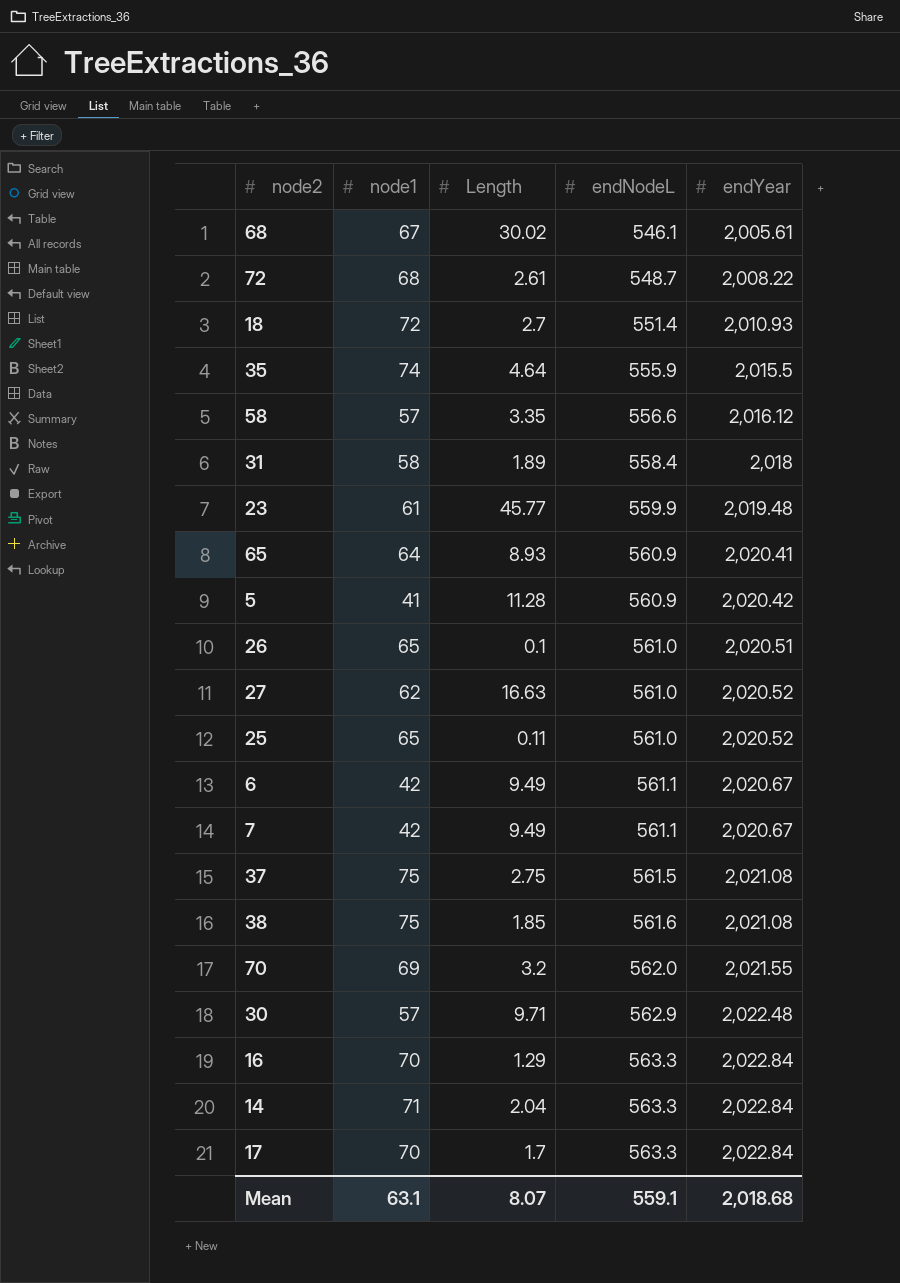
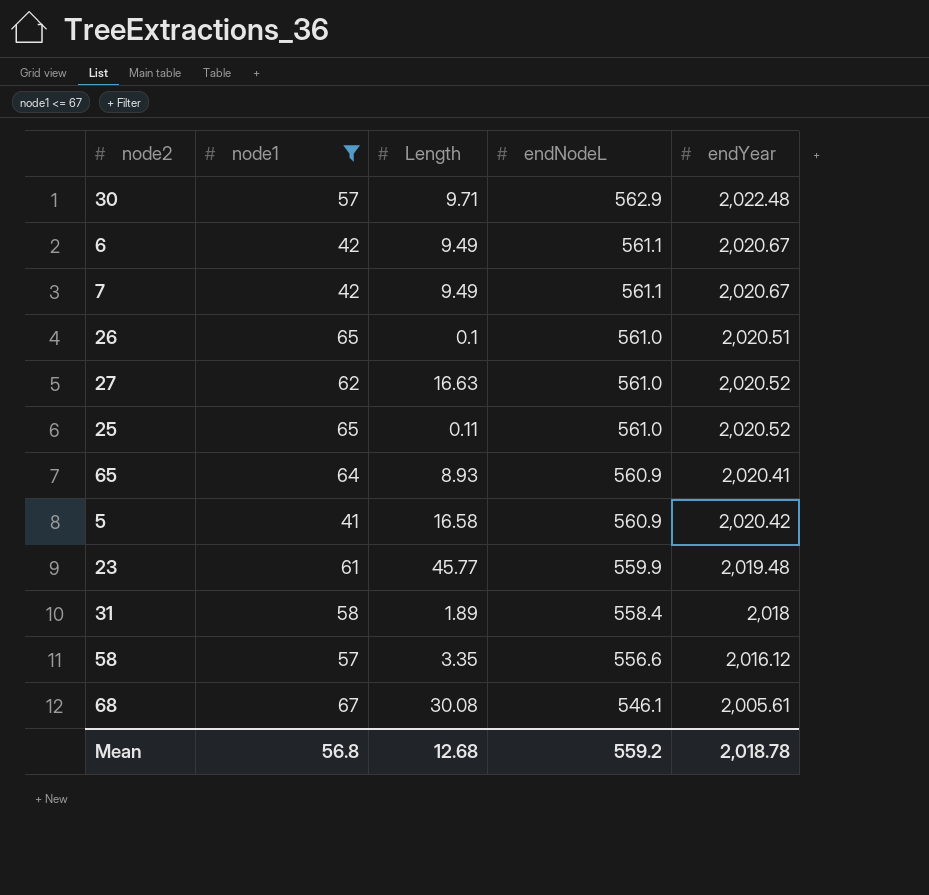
filter: none -> node1 <= 67
row order: endNodeL ascending -> endNodeL descending
5 | Length: 11.28 -> 16.58
68 | Length: 30.02 -> 30.08
Mean | node1: 63.1 -> 56.8
Mean | Length: 8.07 -> 12.68
Mean | endNodeL: 559.1 -> 559.2
Mean | endYear: 2,018.68 -> 2,018.78

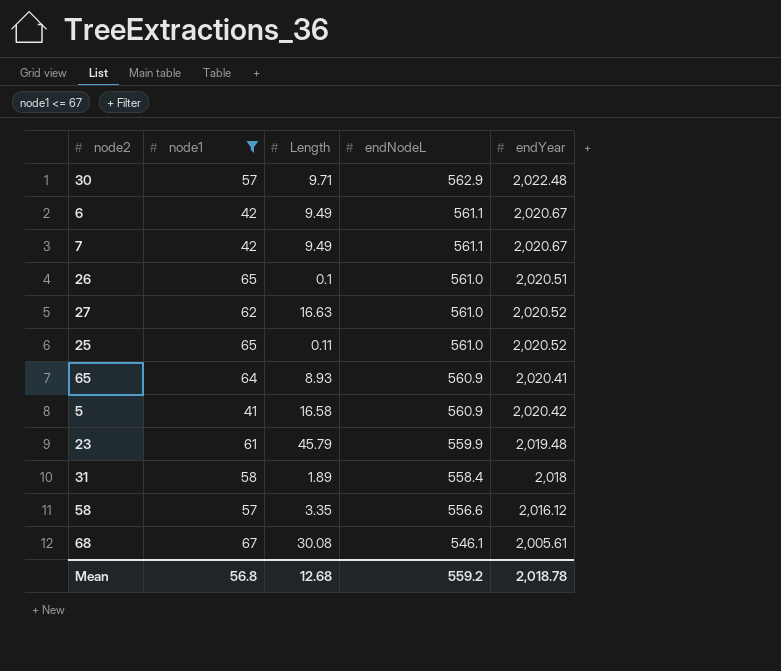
23 | Length: 45.77 -> 45.79

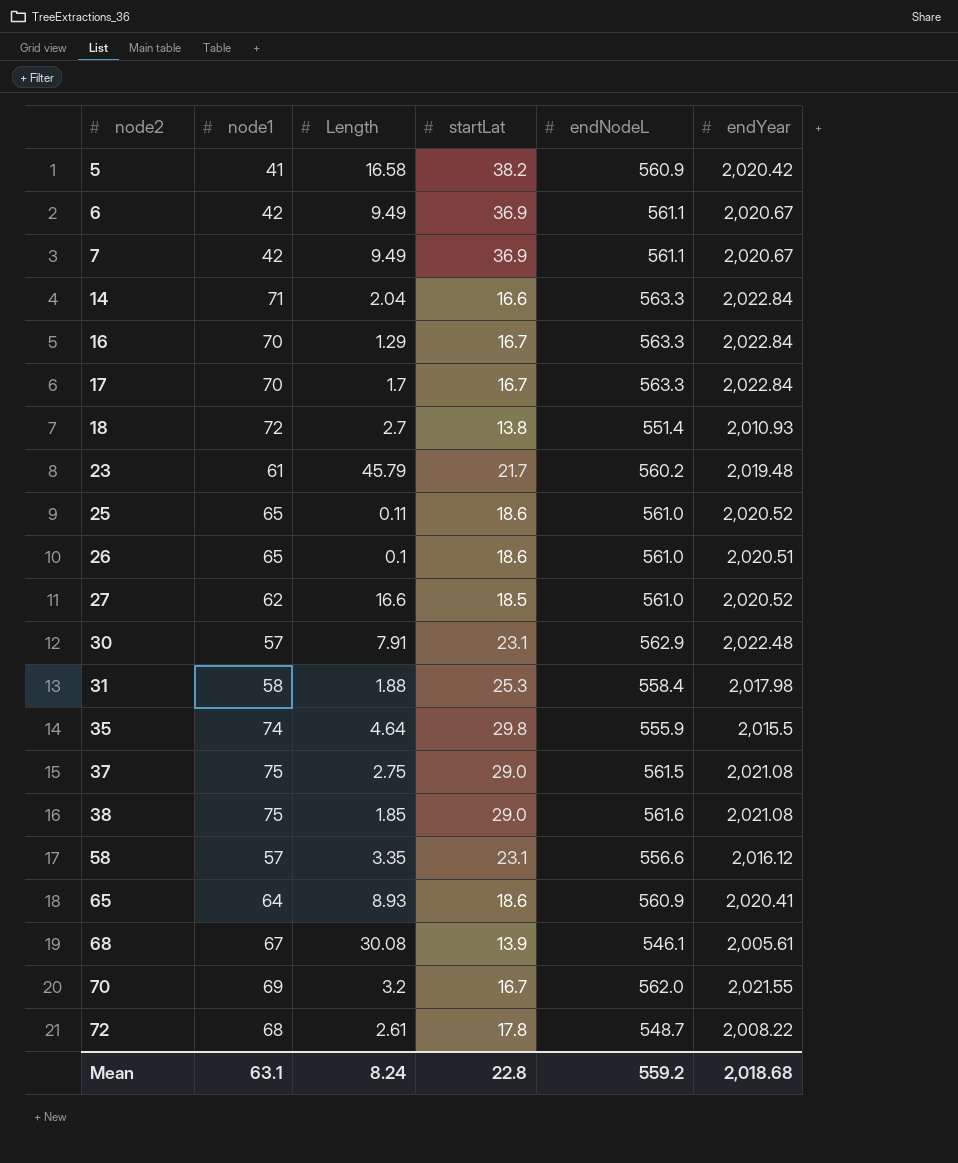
filter: node1 <= 67 -> none
row order: endNodeL descending -> node2 ascending
column startLat | position: none -> 4
23 | endNodeL: 559.9 -> 560.2
27 | Length: 16.63 -> 16.6
30 | Length: 9.71 -> 7.91
31 | Length: 1.89 -> 1.88
31 | endYear: 2,018 -> 2,017.98
Mean | node1: 56.8 -> 63.1
Mean | Length: 12.68 -> 8.24
Mean | endYear: 2,018.78 -> 2,018.68

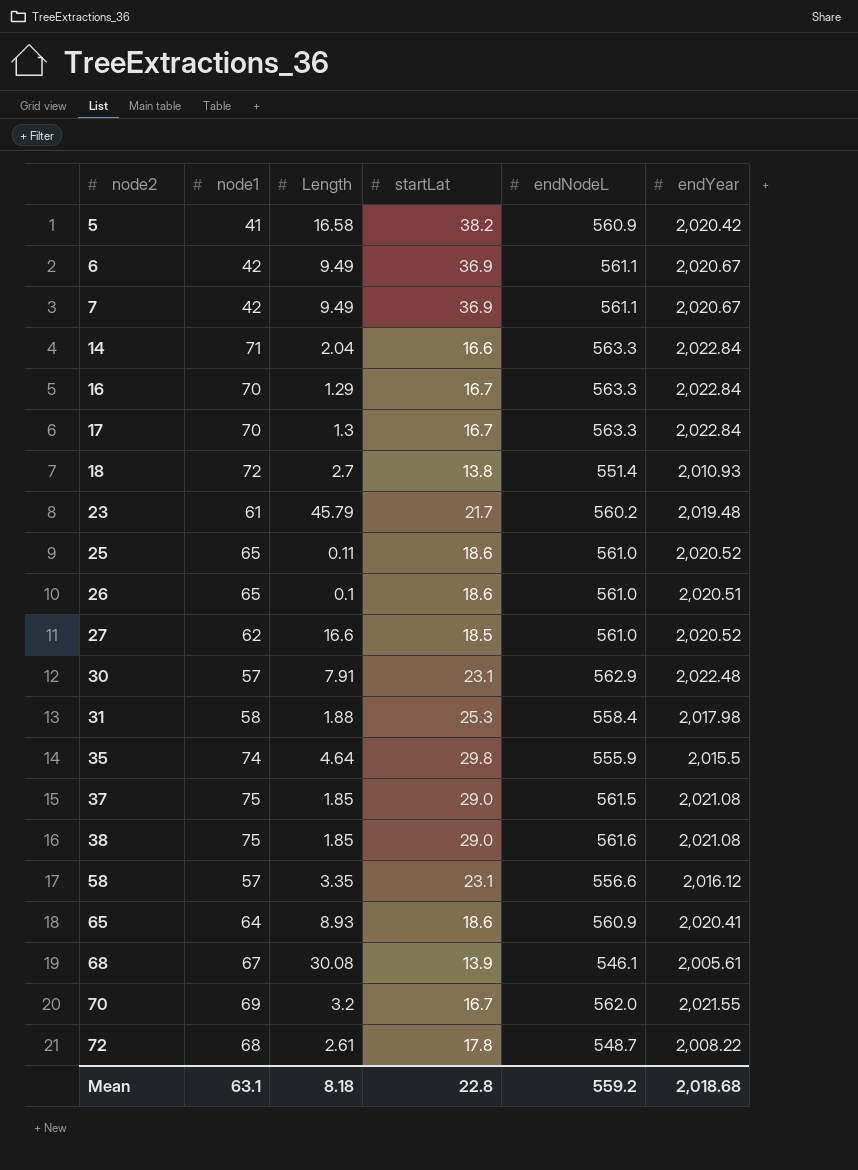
17 | Length: 1.7 -> 1.3
37 | Length: 2.75 -> 1.85
Mean | Length: 8.24 -> 8.18

